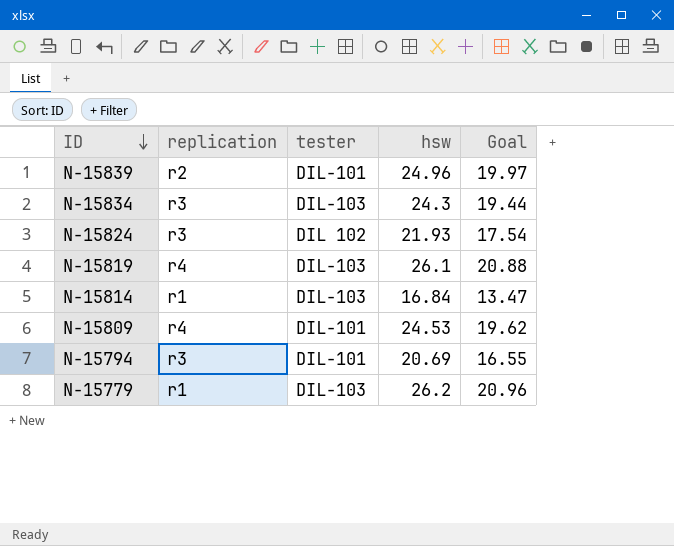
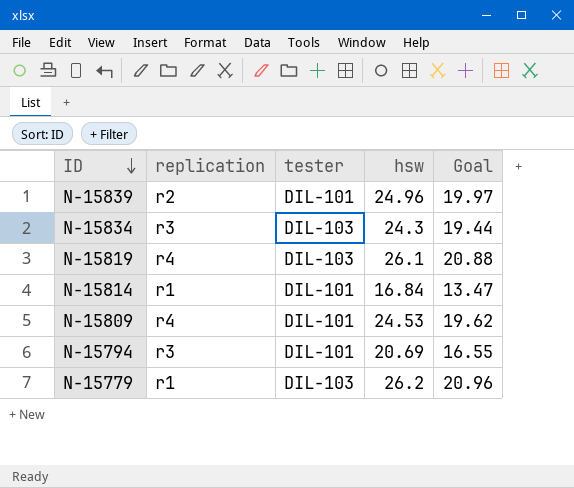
row N-15824: r3 | DIL 102 | 21.93 | 17.54 -> none
N-15814 | tester: DIL-103 -> DIL-101

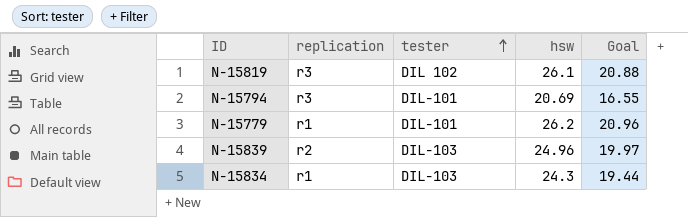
row order: ID descending -> tester ascending
row N-15814: r1 | DIL-101 | 16.84 | 13.47 -> none
row N-15809: r4 | DIL-101 | 24.53 | 19.62 -> none
N-15819 | replication: r4 -> r3
N-15819 | tester: DIL-103 -> DIL 102
N-15779 | tester: DIL-103 -> DIL-101
N-15839 | tester: DIL-101 -> DIL-103
N-15834 | replication: r3 -> r1

